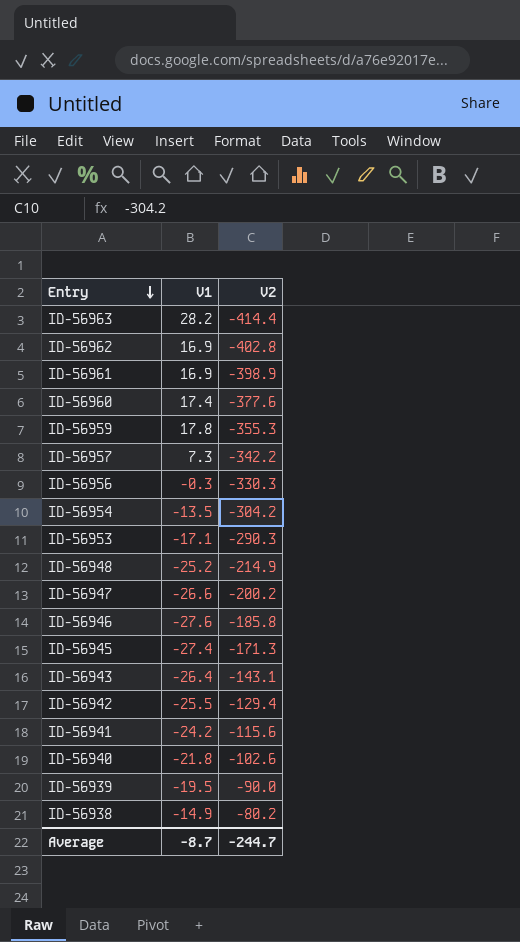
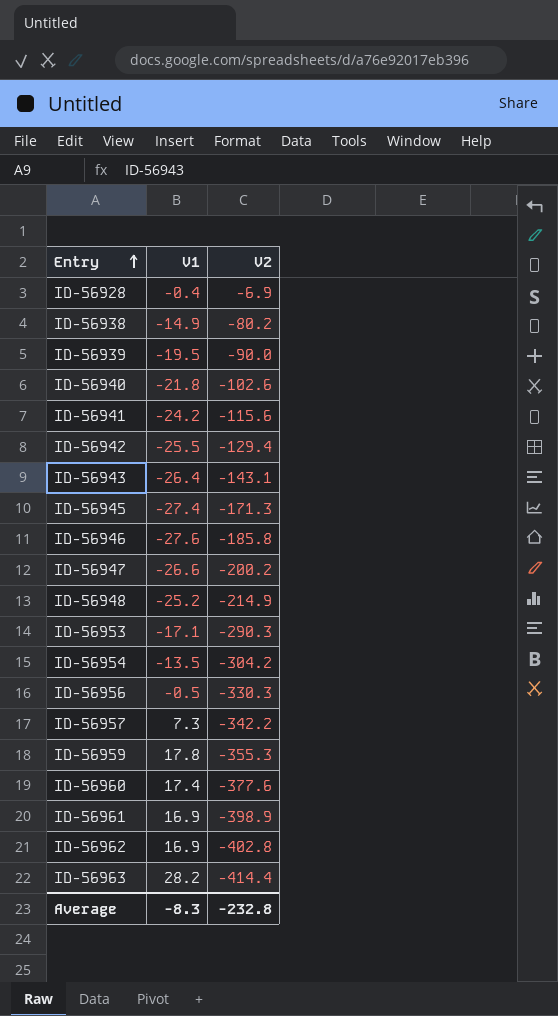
row order: Entry descending -> Entry ascending
row ID-56928: none -> -0.4 | -6.9
ID-56956 | V1: -0.3 -> -0.5
Average | V1: -8.7 -> -8.3
Average | V2: -244.7 -> -232.8

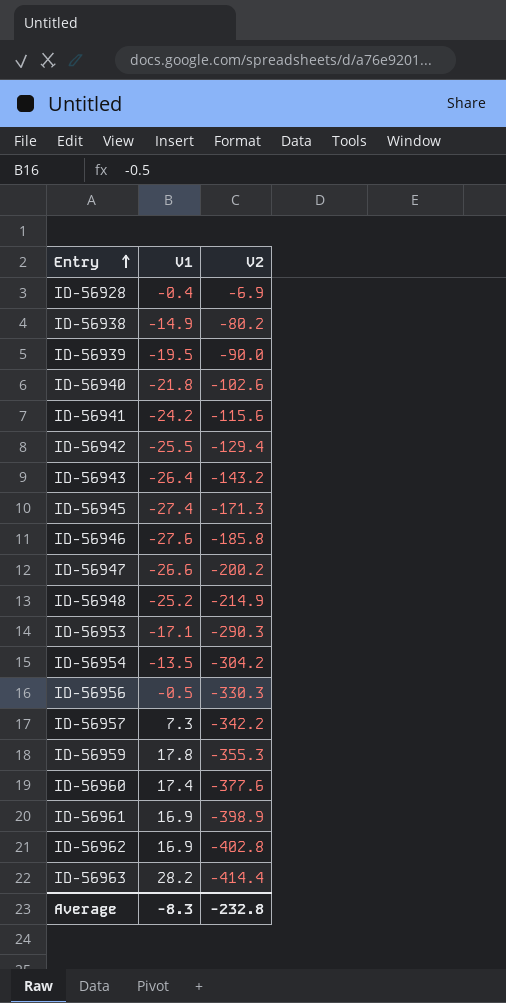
ID-56943 | V2: -143.1 -> -143.2

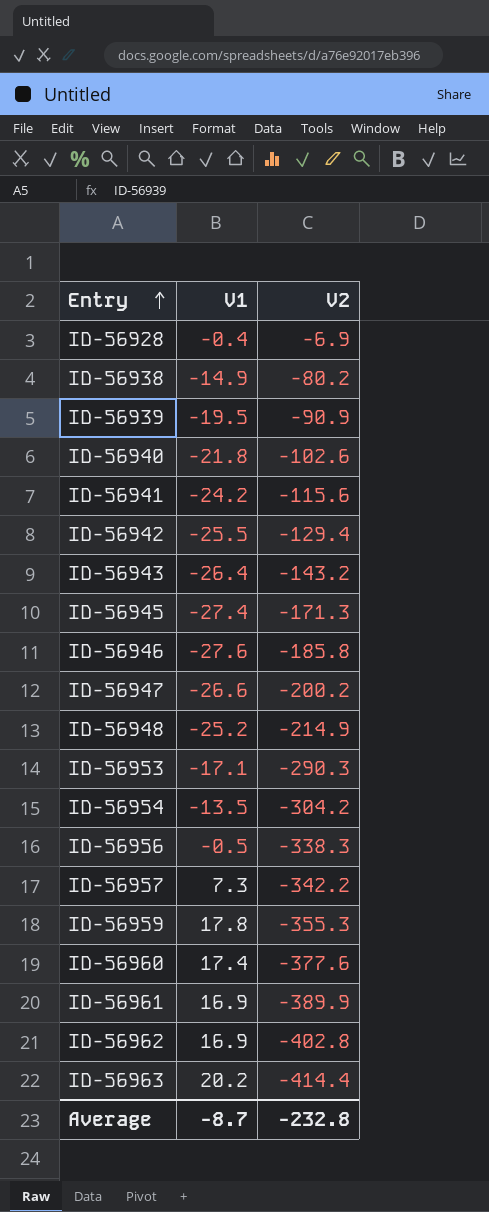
ID-56939 | V2: -90.0 -> -90.9
ID-56956 | V2: -330.3 -> -338.3
ID-56961 | V2: -398.9 -> -389.9
ID-56963 | V1: 28.2 -> 20.2
Average | V1: -8.3 -> -8.7

